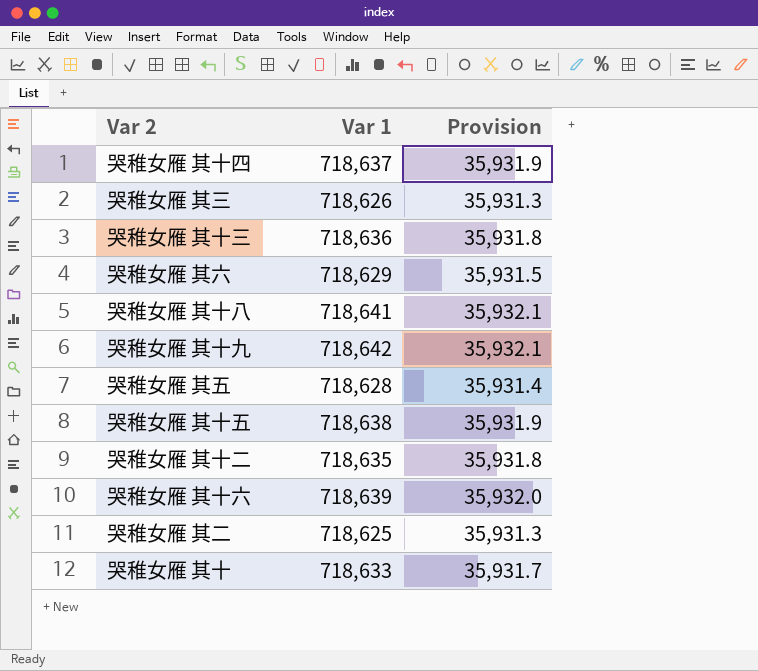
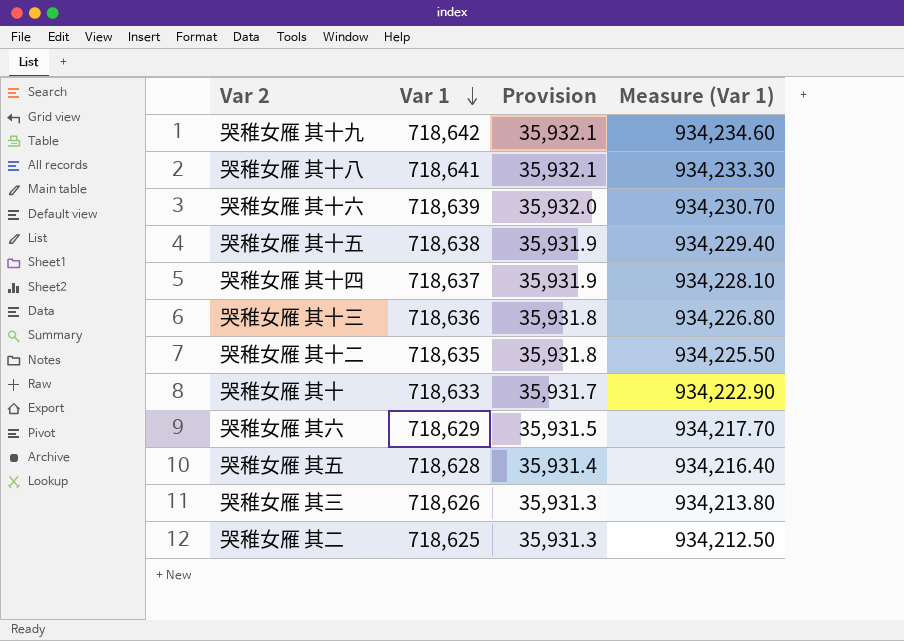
row order: none -> Var 1 descending
column Measure (Var 1) | formula: none -> [Var 1] * 1.3

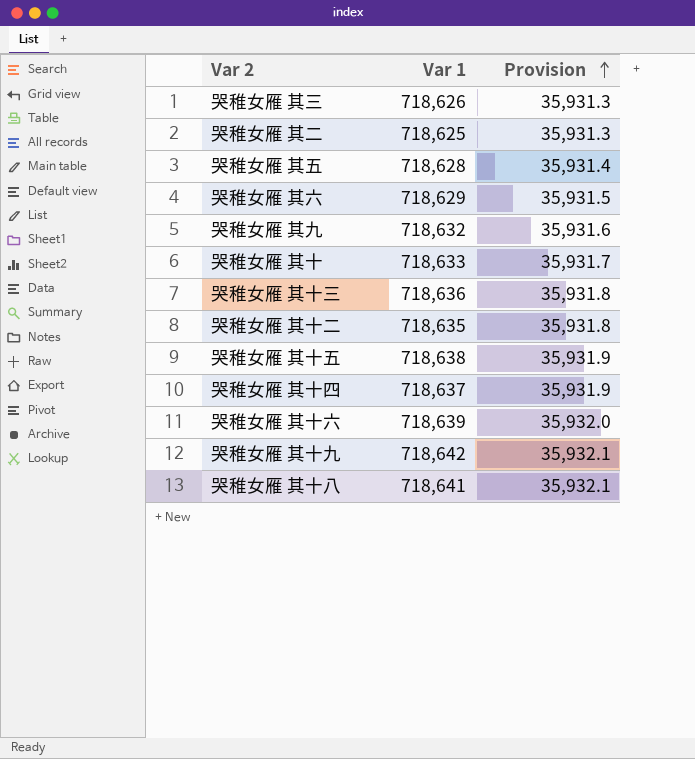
row order: Var 1 descending -> Provision ascending
column Measure (Var 1) | formula: [Var 1] * 1.3 -> none
row 哭稚女雁 其九: none -> 718,632 | 35,931.6

